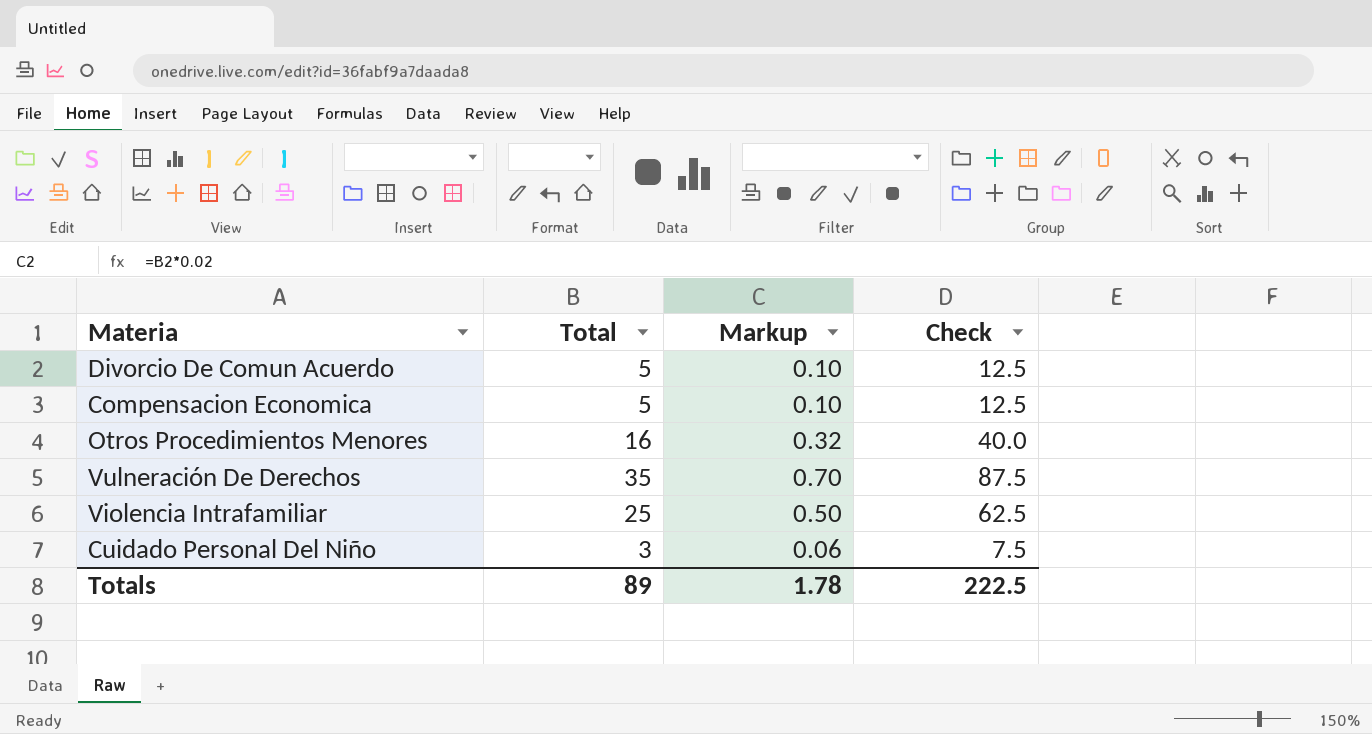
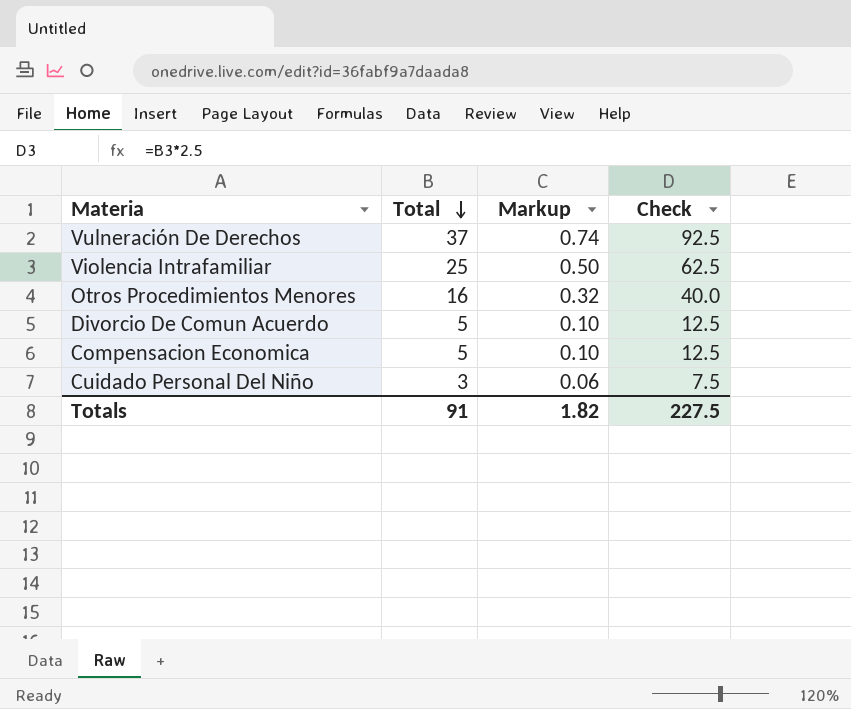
row order: none -> Total descending
Vulneración De Derechos | Total: 35 -> 37
Vulneración De Derechos | Markup: 0.70 -> 0.74
Vulneración De Derechos | Check: 87.5 -> 92.5
Totals | Total: 89 -> 91
Totals | Markup: 1.78 -> 1.82
Totals | Check: 222.5 -> 227.5

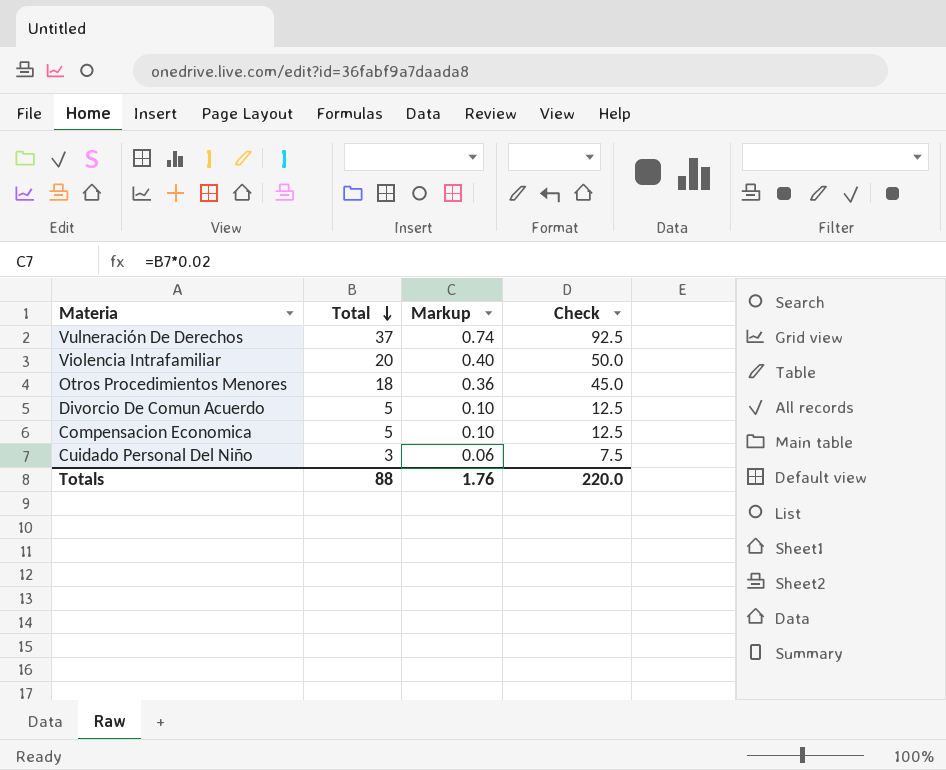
Violencia Intrafamiliar | Total: 25 -> 20
Violencia Intrafamiliar | Markup: 0.50 -> 0.40
Violencia Intrafamiliar | Check: 62.5 -> 50.0
Otros Procedimientos Menores | Total: 16 -> 18
Otros Procedimientos Menores | Markup: 0.32 -> 0.36
Otros Procedimientos Menores | Check: 40.0 -> 45.0
Totals | Total: 91 -> 88
Totals | Markup: 1.82 -> 1.76
Totals | Check: 227.5 -> 220.0

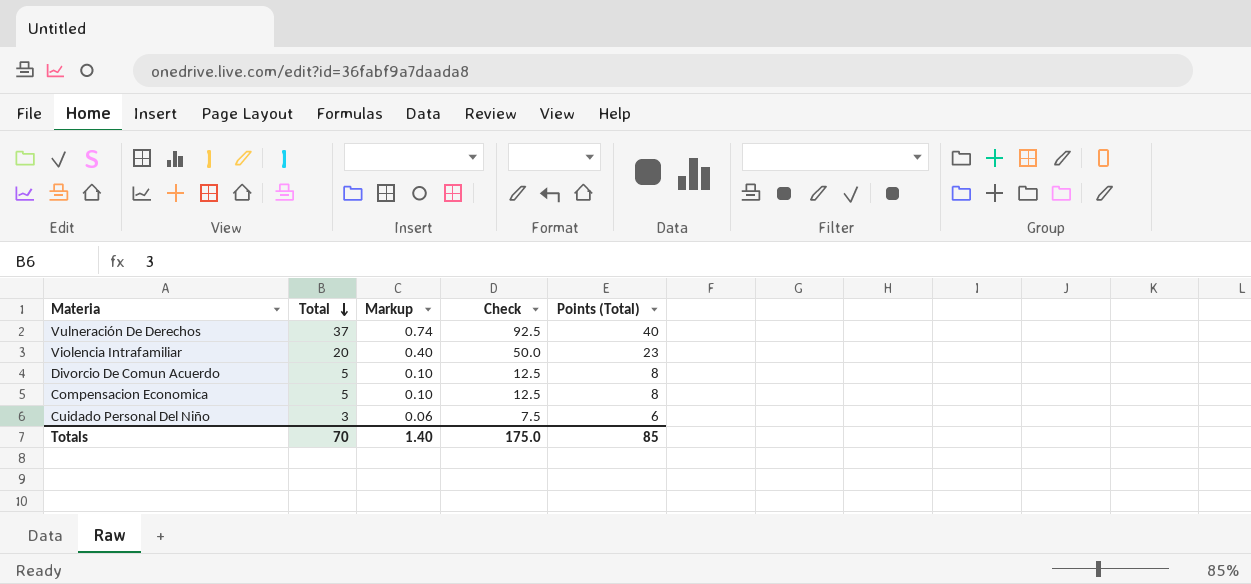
column Points (Total) | formula: none -> [Total] + 3
row Otros Procedimientos Menores: 18 | 0.36 | 45.0 -> none
Totals | Total: 88 -> 70
Totals | Markup: 1.76 -> 1.40
Totals | Check: 220.0 -> 175.0

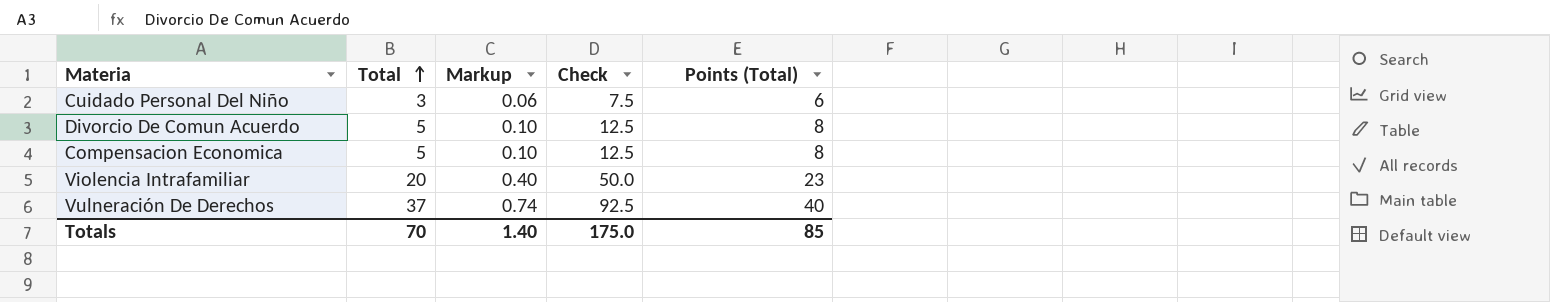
row order: Total descending -> Total ascending

